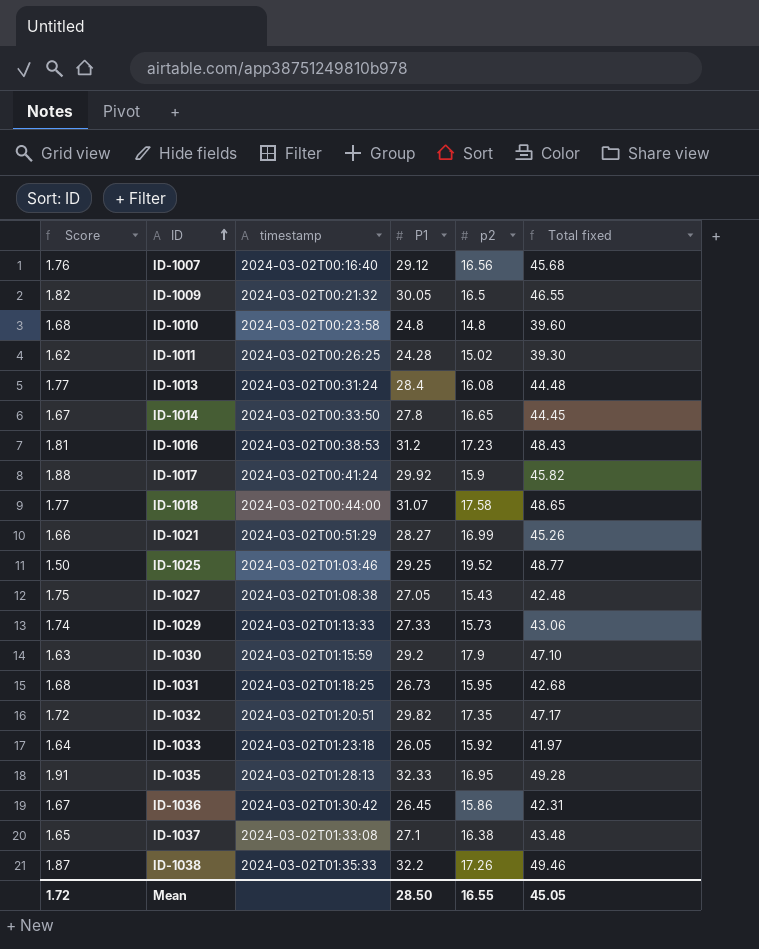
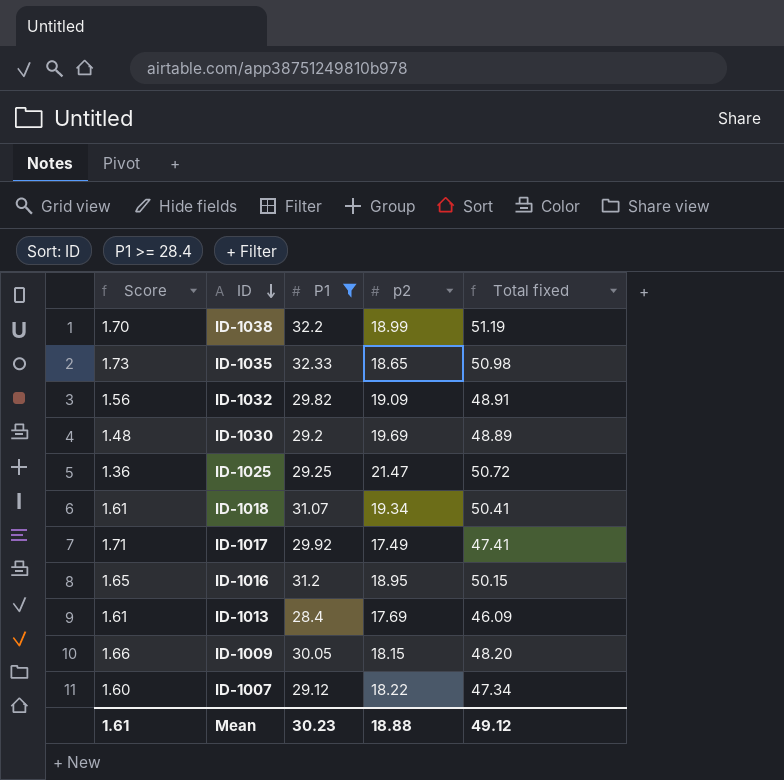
filter: none -> P1 >= 28.4
row order: ID ascending -> ID descending
column timestamp | position: 3 -> none
ID-1038 | Score: 1.87 -> 1.70
ID-1038 | p2: 17.26 -> 18.99
ID-1038 | Total fixed: 49.46 -> 51.19
ID-1035 | Score: 1.91 -> 1.73
ID-1035 | p2: 16.95 -> 18.65
ID-1035 | Total fixed: 49.28 -> 50.98
ID-1032 | Score: 1.72 -> 1.56
ID-1032 | p2: 17.35 -> 19.09
ID-1032 | Total fixed: 47.17 -> 48.91
ID-1030 | Score: 1.63 -> 1.48
ID-1030 | p2: 17.9 -> 19.69
ID-1030 | Total fixed: 47.10 -> 48.89
ID-1025 | Score: 1.50 -> 1.36
ID-1025 | p2: 19.52 -> 21.47
ID-1025 | Total fixed: 48.77 -> 50.72
ID-1018 | Score: 1.77 -> 1.61
ID-1018 | p2: 17.58 -> 19.34
ID-1018 | Total fixed: 48.65 -> 50.41
ID-1017 | Score: 1.88 -> 1.71
ID-1017 | p2: 15.9 -> 17.49
ID-1017 | Total fixed: 45.82 -> 47.41
ID-1016 | Score: 1.81 -> 1.65
ID-1016 | p2: 17.23 -> 18.95
ID-1016 | Total fixed: 48.43 -> 50.15
ID-1013 | Score: 1.77 -> 1.61
ID-1013 | p2: 16.08 -> 17.69
ID-1013 | Total fixed: 44.48 -> 46.09
ID-1009 | Score: 1.82 -> 1.66
ID-1009 | p2: 16.5 -> 18.15
ID-1009 | Total fixed: 46.55 -> 48.20
ID-1007 | Score: 1.76 -> 1.60
ID-1007 | p2: 16.56 -> 18.22
ID-1007 | Total fixed: 45.68 -> 47.34
Mean | Score: 1.72 -> 1.61
Mean | P1: 28.50 -> 30.23
Mean | p2: 16.55 -> 18.88
Mean | Total fixed: 45.05 -> 49.12

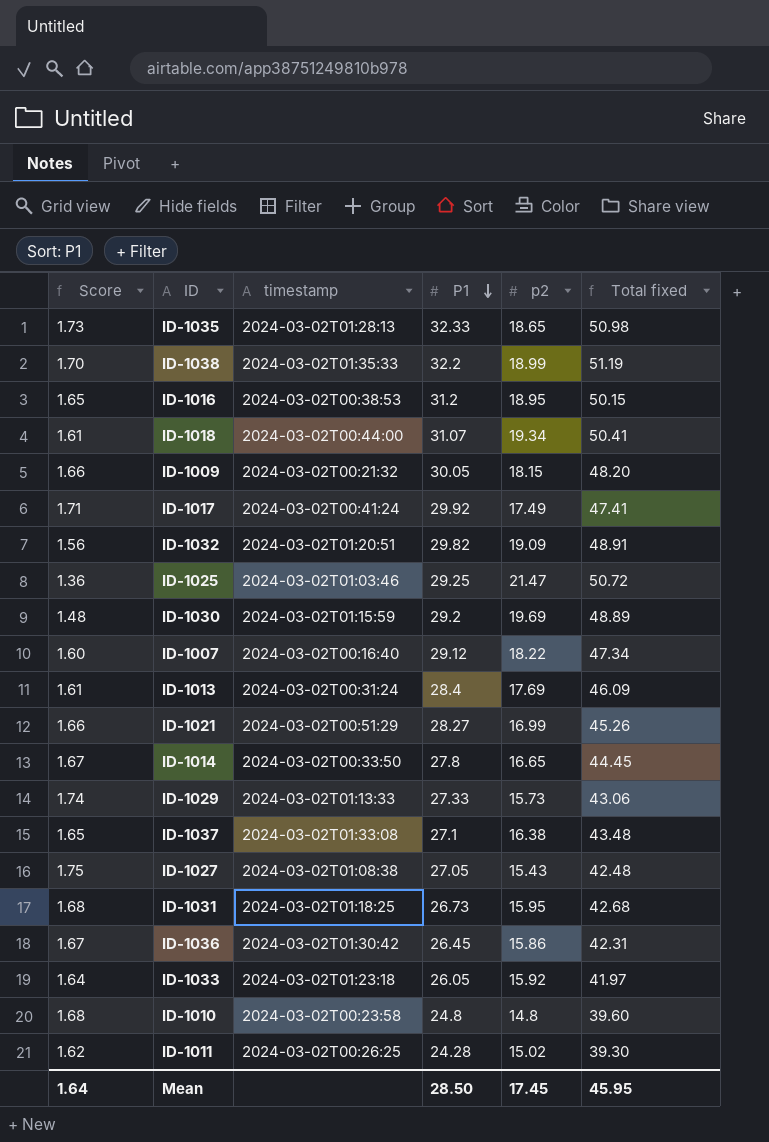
filter: P1 >= 28.4 -> none
row order: ID descending -> P1 descending
column timestamp | position: none -> 3
Mean | Score: 1.61 -> 1.64
Mean | P1: 30.23 -> 28.50
Mean | p2: 18.88 -> 17.45
Mean | Total fixed: 49.12 -> 45.95

